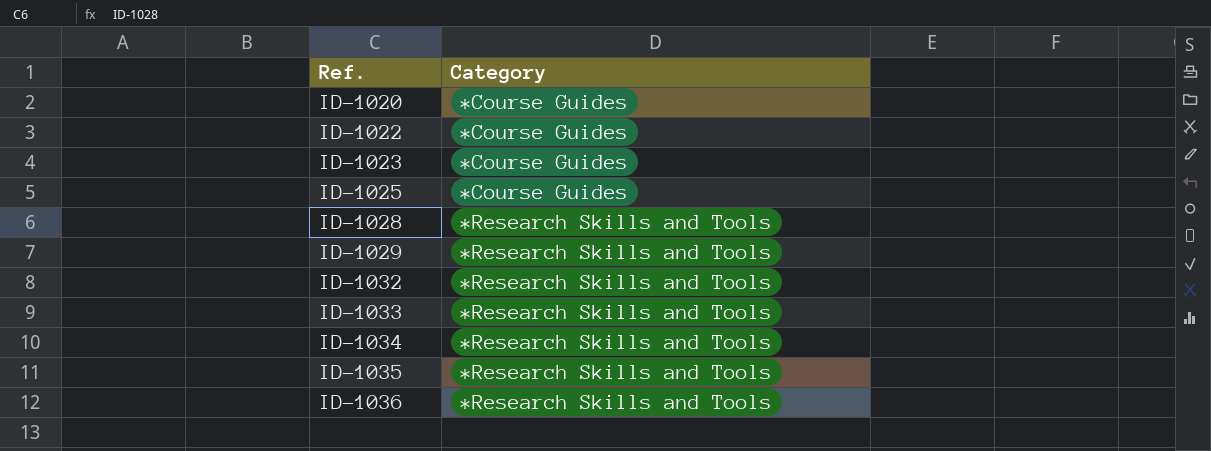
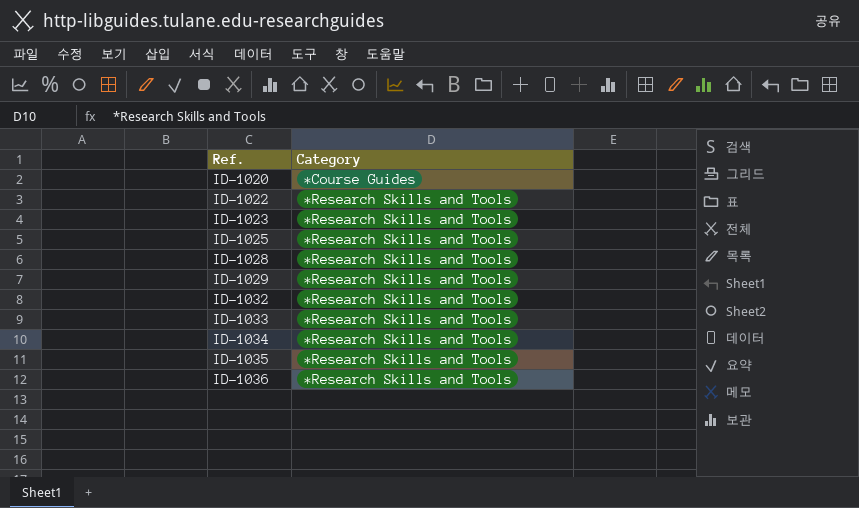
ID-1022 | Category: *Course Guides -> *Research Skills and Tools
ID-1023 | Category: *Course Guides -> *Research Skills and Tools
ID-1025 | Category: *Course Guides -> *Research Skills and Tools

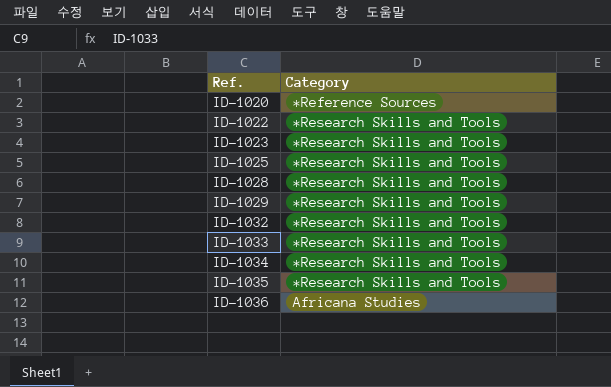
ID-1020 | Category: *Course Guides -> *Reference Sources
ID-1036 | Category: *Research Skills and Tools -> Africana Studies

